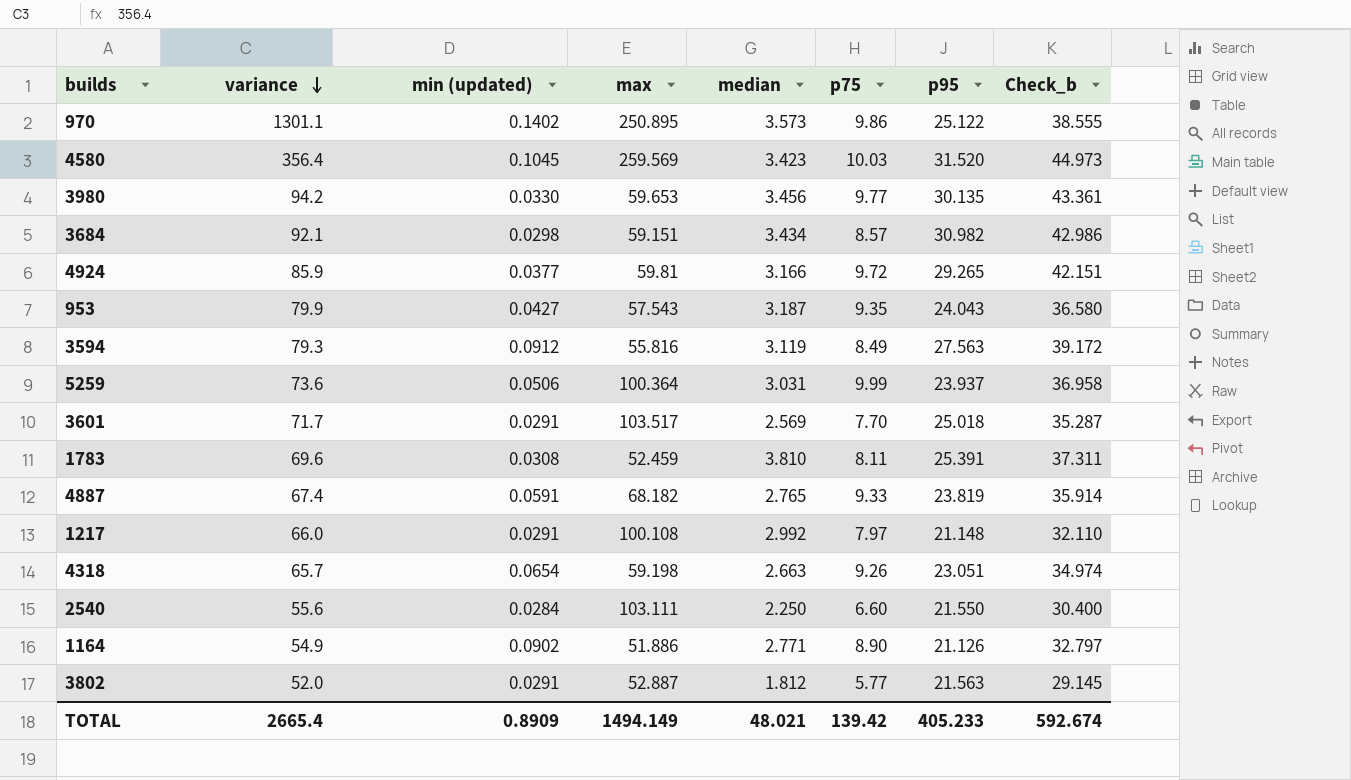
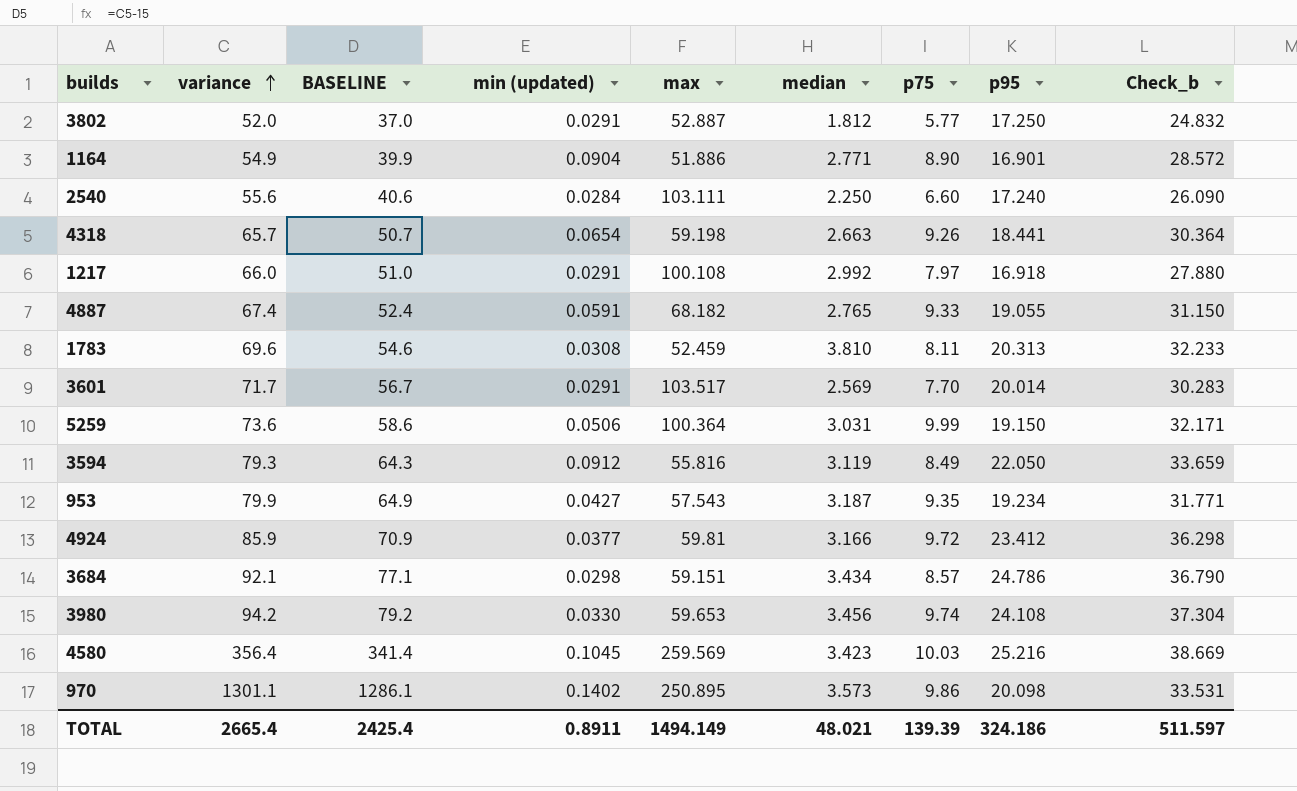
row order: variance descending -> variance ascending
column BASELINE | formula: none -> [variance] - 15
3802 | p95: 21.563 -> 17.250
3802 | Check_b: 29.145 -> 24.832
1164 | min (updated): 0.0902 -> 0.0904
1164 | p95: 21.126 -> 16.901
1164 | Check_b: 32.797 -> 28.572
2540 | p95: 21.550 -> 17.240
2540 | Check_b: 30.400 -> 26.090
4318 | p95: 23.051 -> 18.441
4318 | Check_b: 34.974 -> 30.364
1217 | p95: 21.148 -> 16.918
1217 | Check_b: 32.110 -> 27.880
4887 | p95: 23.819 -> 19.055
4887 | Check_b: 35.914 -> 31.150
1783 | p95: 25.391 -> 20.313
1783 | Check_b: 37.311 -> 32.233
3601 | p95: 25.018 -> 20.014
3601 | Check_b: 35.287 -> 30.283
5259 | p95: 23.937 -> 19.150
5259 | Check_b: 36.958 -> 32.171
3594 | p95: 27.563 -> 22.050
3594 | Check_b: 39.172 -> 33.659
953 | p95: 24.043 -> 19.234
953 | Check_b: 36.580 -> 31.771
4924 | p95: 29.265 -> 23.412
4924 | Check_b: 42.151 -> 36.298
3684 | p95: 30.982 -> 24.786
3684 | Check_b: 42.986 -> 36.790
3980 | p75: 9.77 -> 9.74
3980 | p95: 30.135 -> 24.108
3980 | Check_b: 43.361 -> 37.304
4580 | p95: 31.520 -> 25.216
4580 | Check_b: 44.973 -> 38.669
970 | p95: 25.122 -> 20.098
970 | Check_b: 38.555 -> 33.531
TOTAL | min (updated): 0.8909 -> 0.8911
TOTAL | p75: 139.42 -> 139.39
TOTAL | p95: 405.233 -> 324.186
TOTAL | Check_b: 592.674 -> 511.597

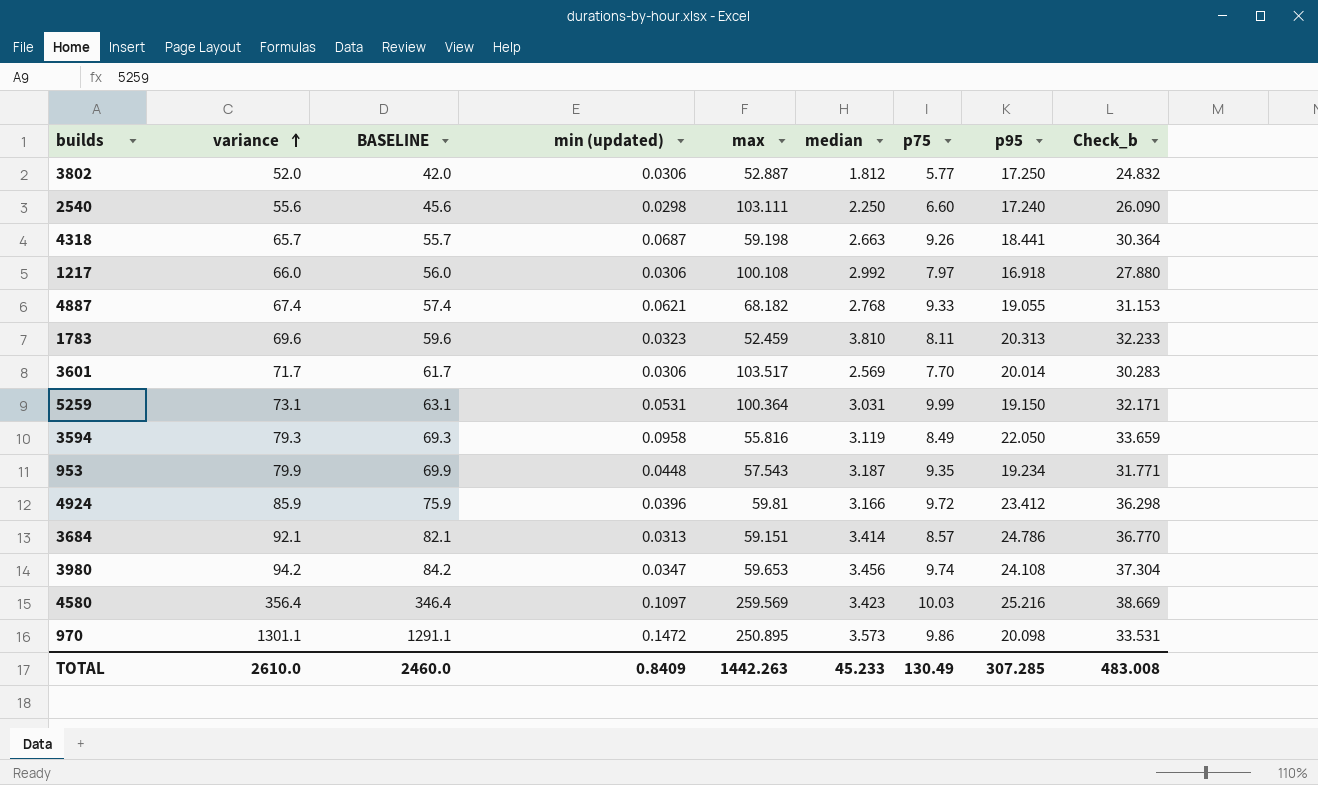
column BASELINE | formula: [variance] - 15 -> [variance] - 10
row 1164: 54.9 | 39.9 | 0.0904 | 51.886 | 2.771 | 8.90 | 16.901 | 28.572 -> none
3802 | min (updated): 0.0291 -> 0.0306
2540 | min (updated): 0.0284 -> 0.0298
4318 | min (updated): 0.0654 -> 0.0687
1217 | min (updated): 0.0291 -> 0.0306
4887 | min (updated): 0.0591 -> 0.0621
4887 | median: 2.765 -> 2.768
4887 | Check_b: 31.150 -> 31.153
1783 | min (updated): 0.0308 -> 0.0323
3601 | min (updated): 0.0291 -> 0.0306
5259 | variance: 73.6 -> 73.1
5259 | min (updated): 0.0506 -> 0.0531
3594 | min (updated): 0.0912 -> 0.0958
953 | min (updated): 0.0427 -> 0.0448
4924 | min (updated): 0.0377 -> 0.0396
3684 | min (updated): 0.0298 -> 0.0313
3684 | median: 3.434 -> 3.414
3684 | Check_b: 36.790 -> 36.770
3980 | min (updated): 0.0330 -> 0.0347
4580 | min (updated): 0.1045 -> 0.1097
970 | min (updated): 0.1402 -> 0.1472
TOTAL | variance: 2665.4 -> 2610.0
TOTAL | BASELINE: 2425.4 -> 2460.0
TOTAL | min (updated): 0.8911 -> 0.8409
TOTAL | max: 1494.149 -> 1442.263
TOTAL | median: 48.021 -> 45.233
TOTAL | p75: 139.39 -> 130.49
TOTAL | p95: 324.186 -> 307.285
TOTAL | Check_b: 511.597 -> 483.008

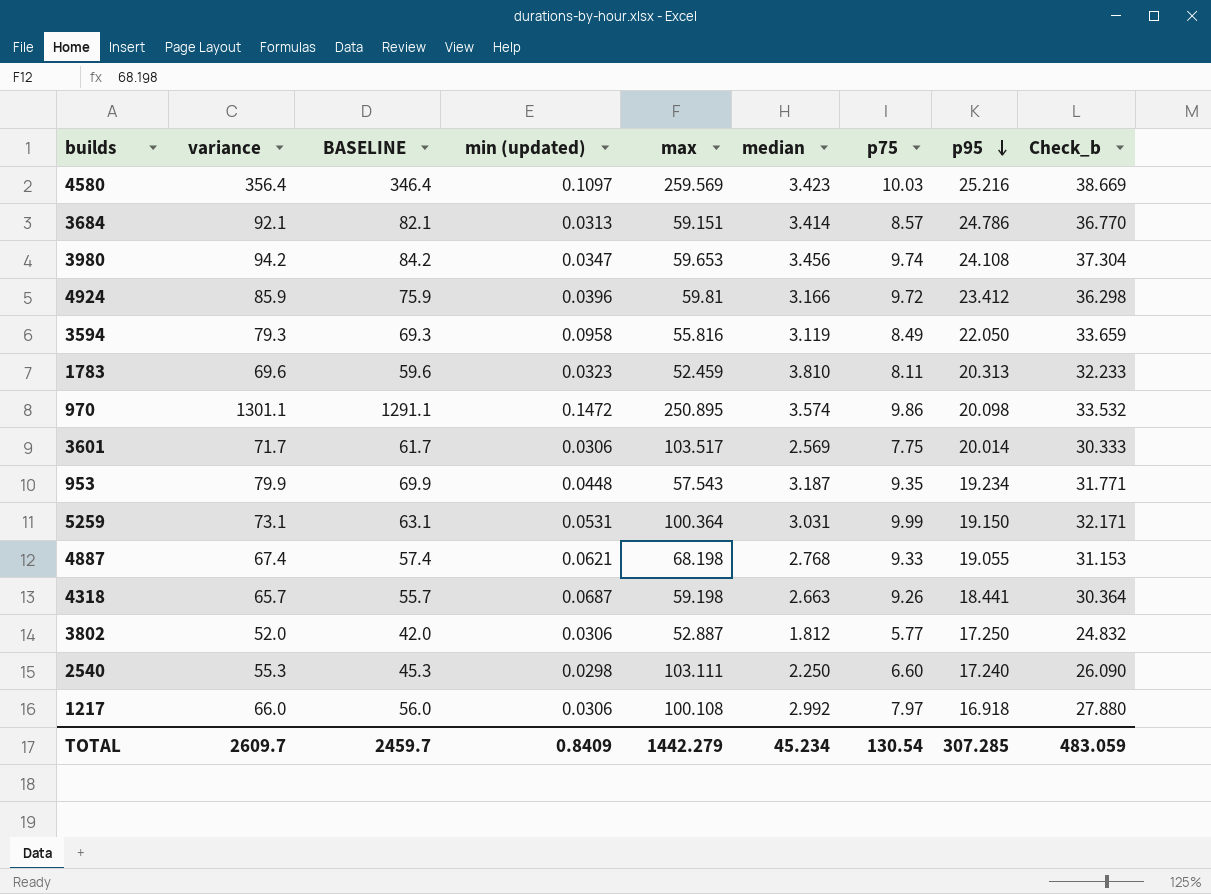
row order: variance ascending -> p95 descending
970 | median: 3.573 -> 3.574
970 | Check_b: 33.531 -> 33.532
3601 | p75: 7.70 -> 7.75
3601 | Check_b: 30.283 -> 30.333
4887 | max: 68.182 -> 68.198
2540 | variance: 55.6 -> 55.3
2540 | BASELINE: 45.6 -> 45.3
TOTAL | variance: 2610.0 -> 2609.7
TOTAL | BASELINE: 2460.0 -> 2459.7
TOTAL | max: 1442.263 -> 1442.279
TOTAL | median: 45.233 -> 45.234
TOTAL | p75: 130.49 -> 130.54
TOTAL | Check_b: 483.008 -> 483.059

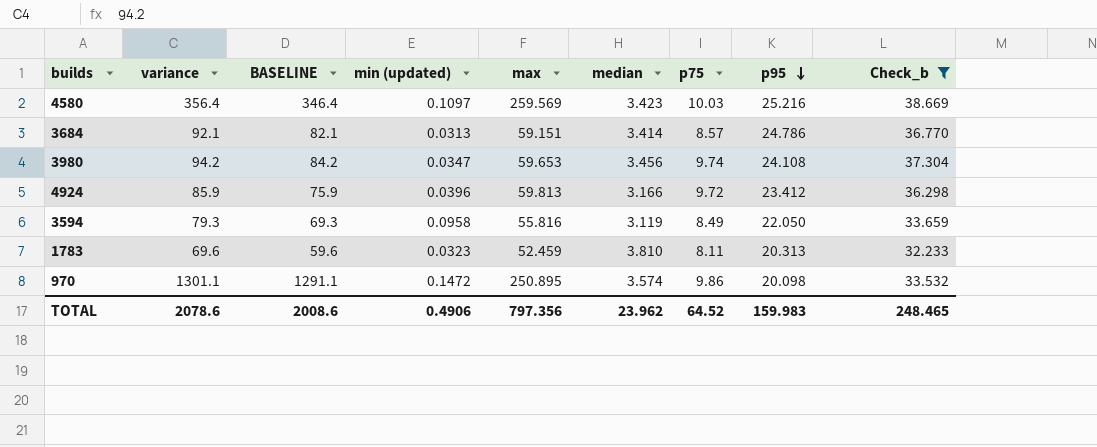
filter: none -> Check_b >= 32.233
4924 | max: 59.81 -> 59.813
TOTAL | variance: 2609.7 -> 2078.6
TOTAL | BASELINE: 2459.7 -> 2008.6
TOTAL | min (updated): 0.8409 -> 0.4906
TOTAL | max: 1442.279 -> 797.356
TOTAL | median: 45.234 -> 23.962
TOTAL | p75: 130.54 -> 64.52
TOTAL | p95: 307.285 -> 159.983
TOTAL | Check_b: 483.059 -> 248.465

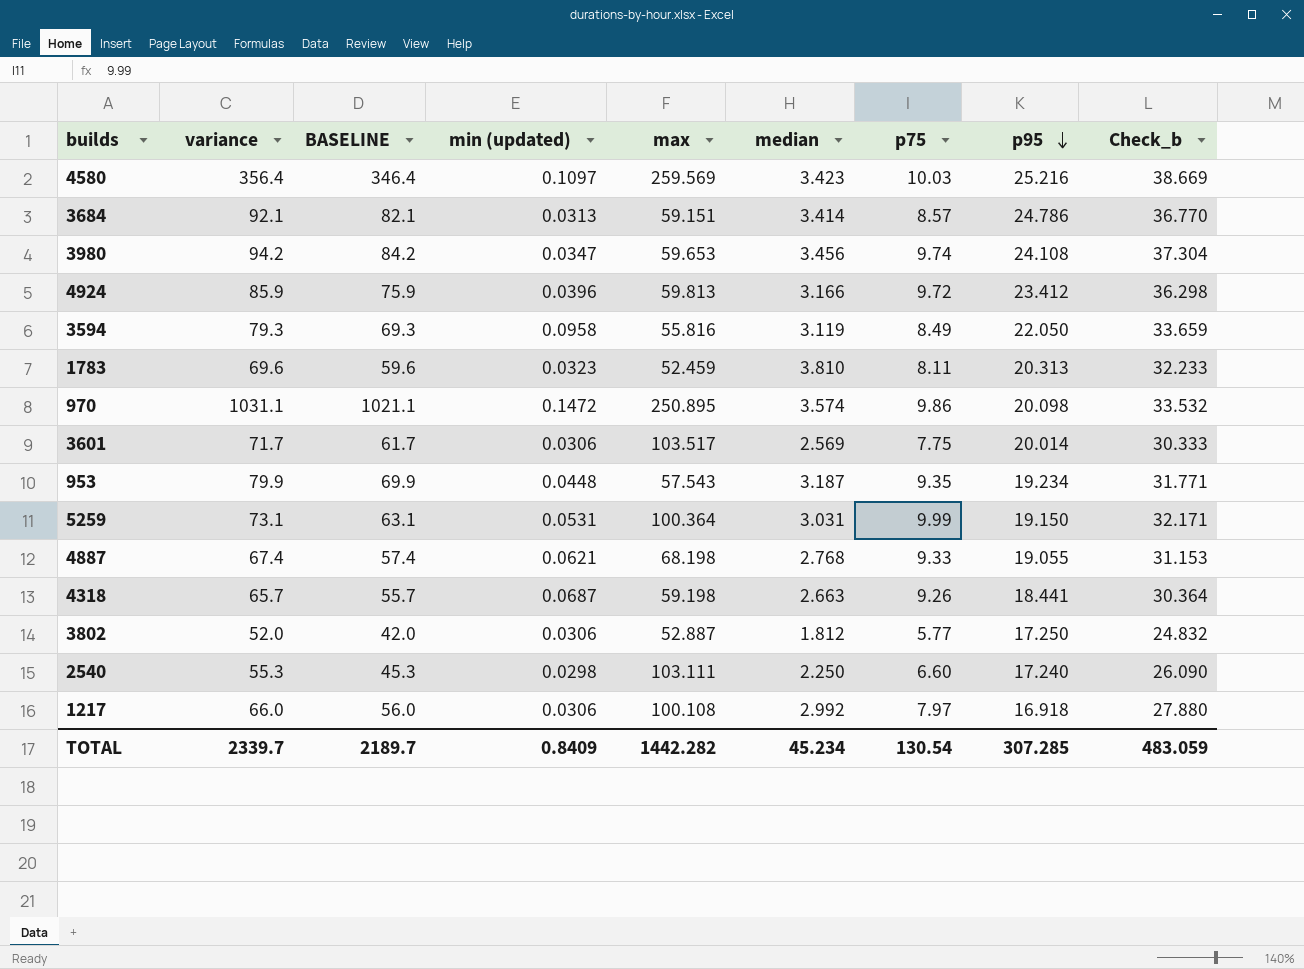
filter: Check_b >= 32.233 -> none
970 | variance: 1301.1 -> 1031.1
970 | BASELINE: 1291.1 -> 1021.1
TOTAL | variance: 2078.6 -> 2339.7
TOTAL | BASELINE: 2008.6 -> 2189.7
TOTAL | min (updated): 0.4906 -> 0.8409
TOTAL | max: 797.356 -> 1442.282
TOTAL | median: 23.962 -> 45.234
TOTAL | p75: 64.52 -> 130.54
TOTAL | p95: 159.983 -> 307.285
TOTAL | Check_b: 248.465 -> 483.059

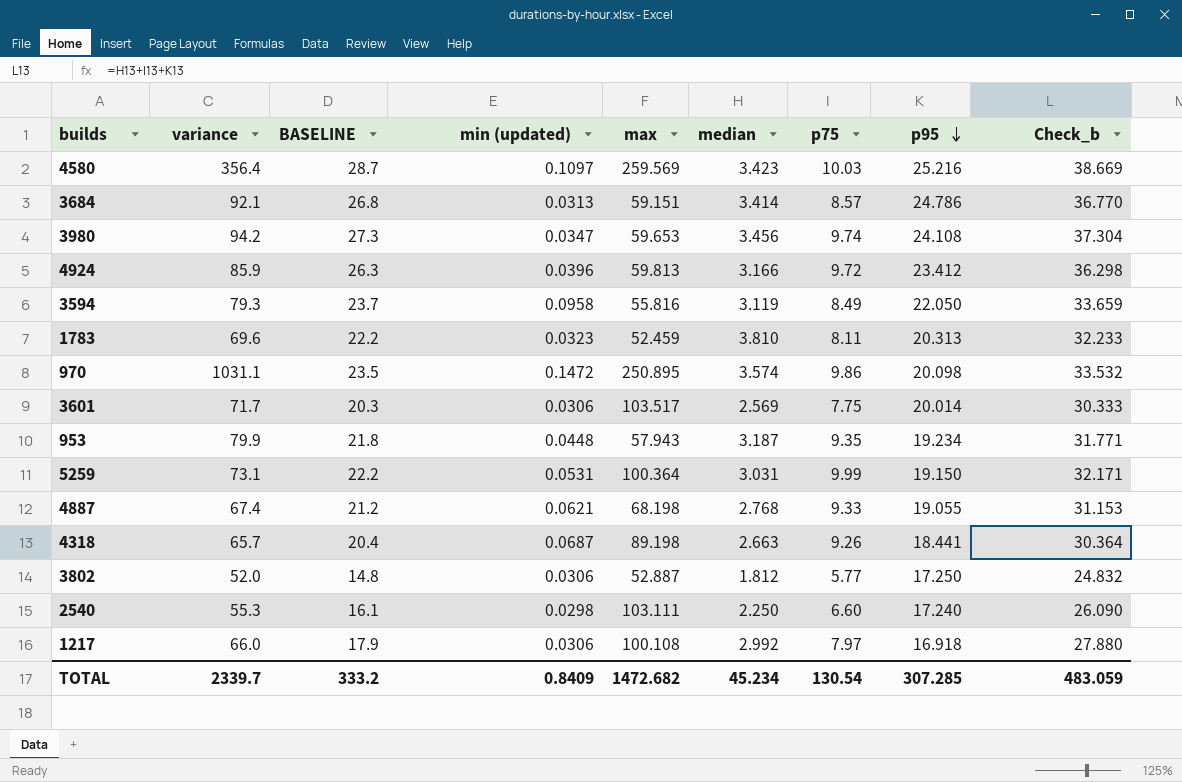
column BASELINE | formula: [variance] - 10 -> [Check_b] - 10
953 | max: 57.543 -> 57.943
4318 | max: 59.198 -> 89.198
TOTAL | BASELINE: 2189.7 -> 333.2
TOTAL | max: 1442.282 -> 1472.682

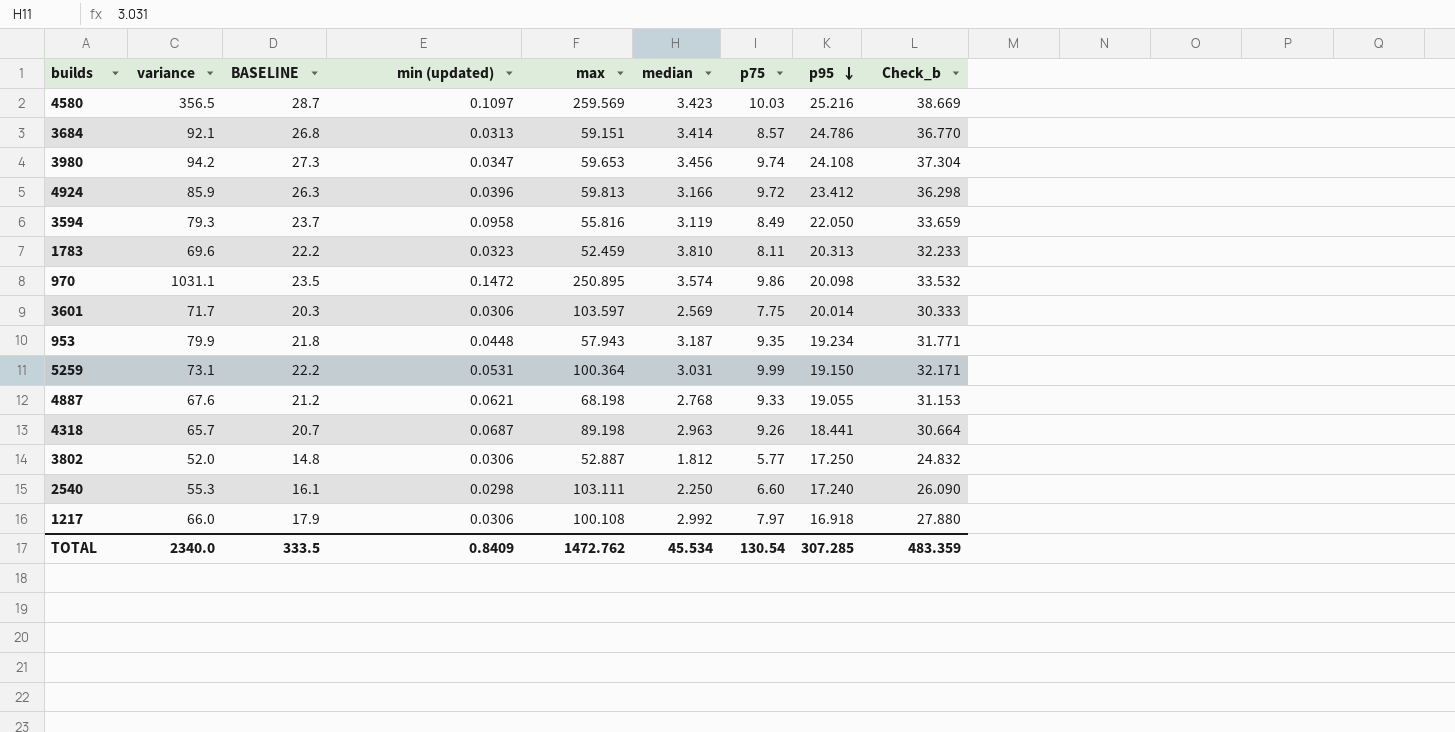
4580 | variance: 356.4 -> 356.5
3601 | max: 103.517 -> 103.597
4887 | variance: 67.4 -> 67.6
4318 | BASELINE: 20.4 -> 20.7
4318 | median: 2.663 -> 2.963
4318 | Check_b: 30.364 -> 30.664
TOTAL | variance: 2339.7 -> 2340.0
TOTAL | BASELINE: 333.2 -> 333.5
TOTAL | max: 1472.682 -> 1472.762
TOTAL | median: 45.234 -> 45.534
TOTAL | Check_b: 483.059 -> 483.359

